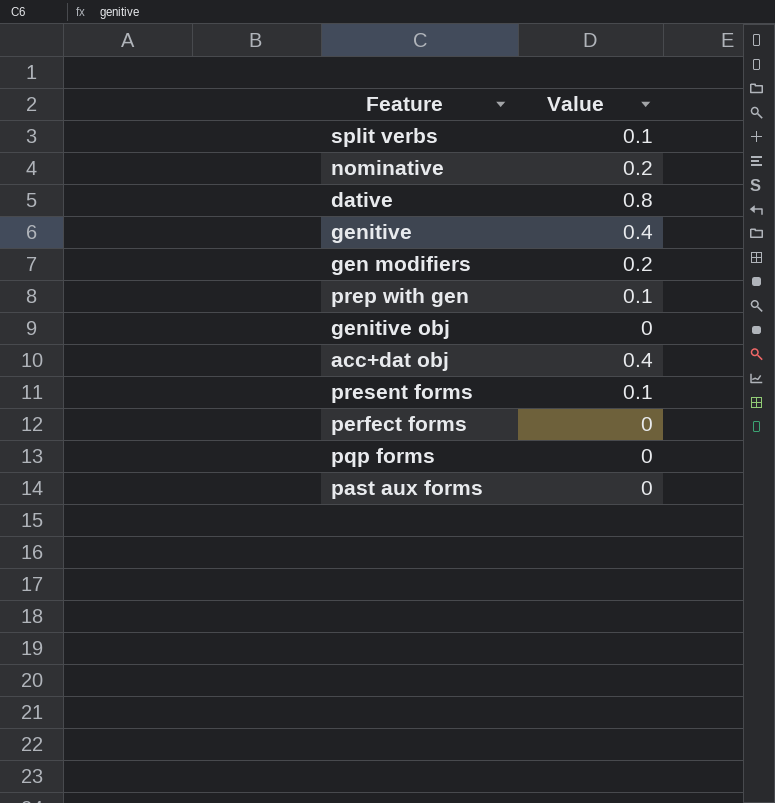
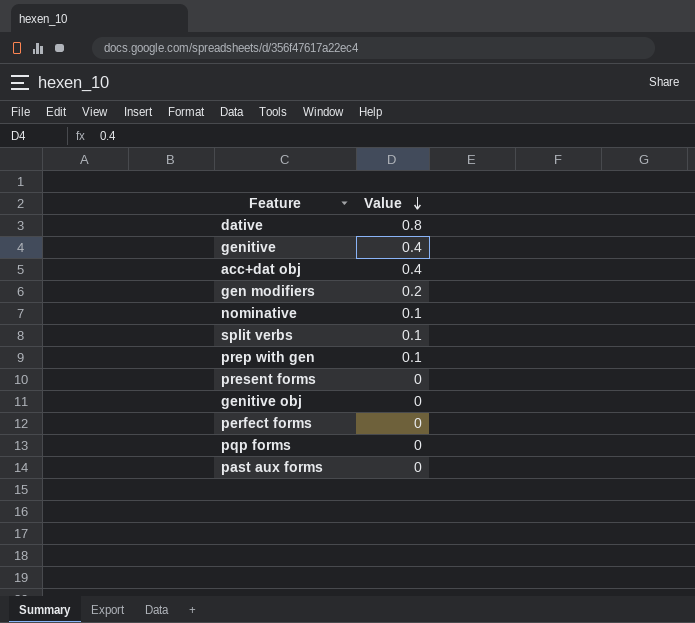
row order: none -> Value descending
nominative | Value: 0.2 -> 0.1
present forms | Value: 0.1 -> 0

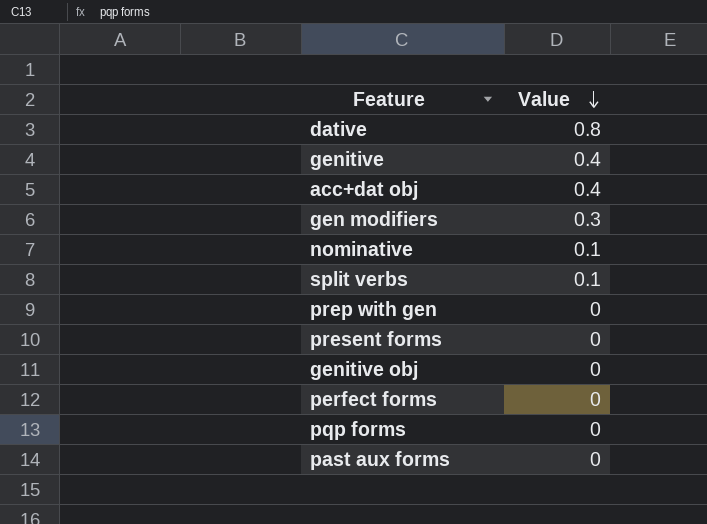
gen modifiers | Value: 0.2 -> 0.3
prep with gen | Value: 0.1 -> 0

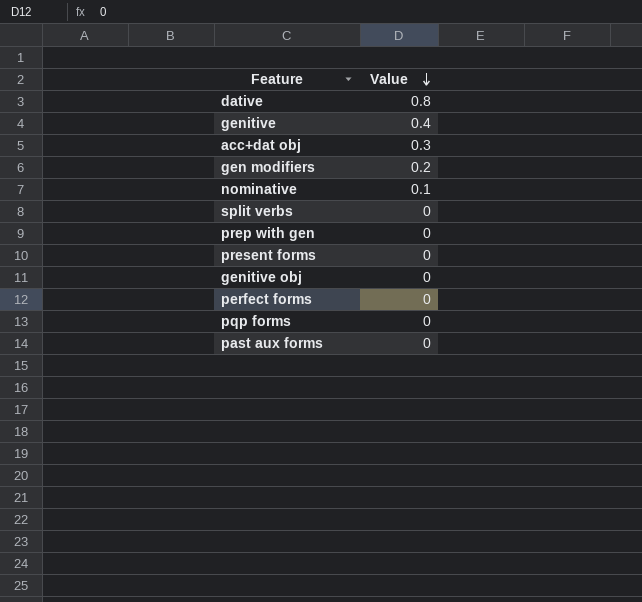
acc+dat obj | Value: 0.4 -> 0.3
gen modifiers | Value: 0.3 -> 0.2
split verbs | Value: 0.1 -> 0

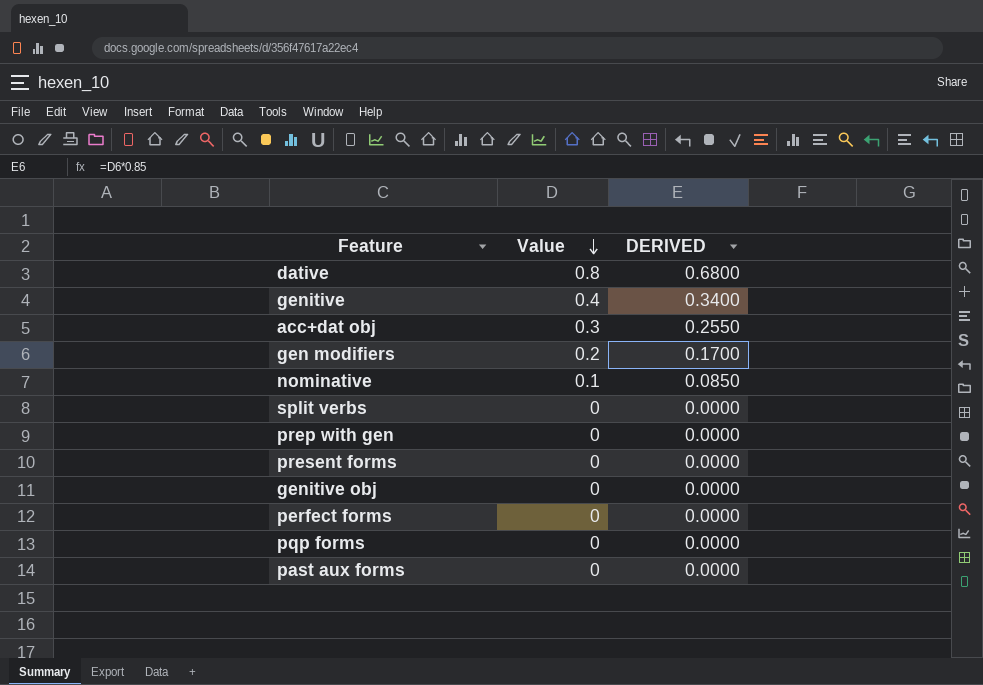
column DERIVED | formula: none -> [Value] * 0.85

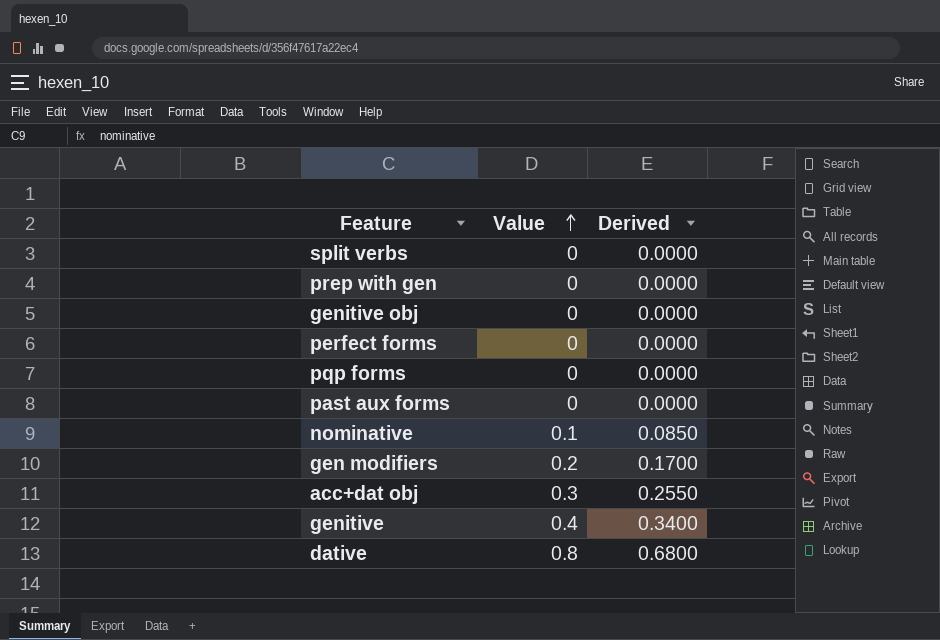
row order: Value descending -> Value ascending
column name: DERIVED -> Derived
row present forms: 0 | 0.0000 -> none

